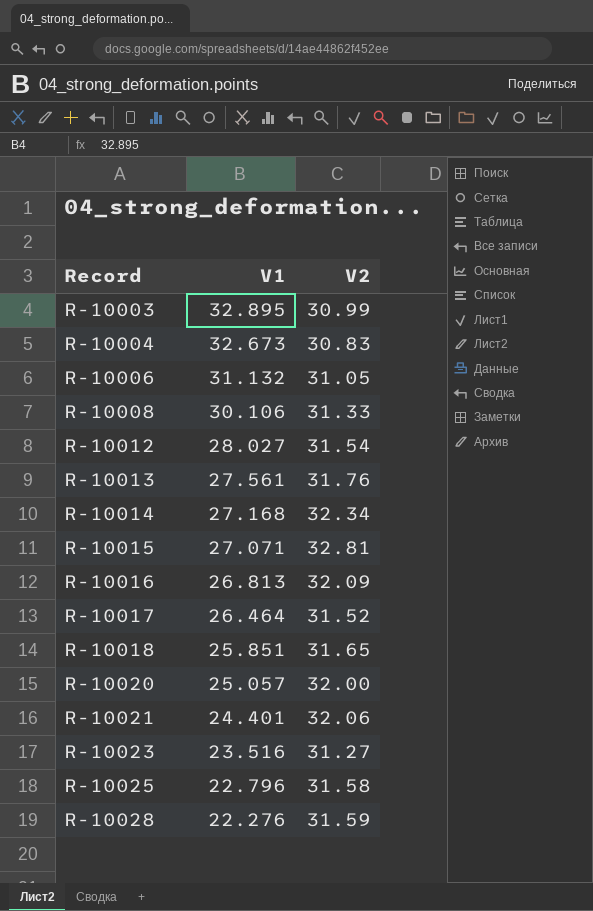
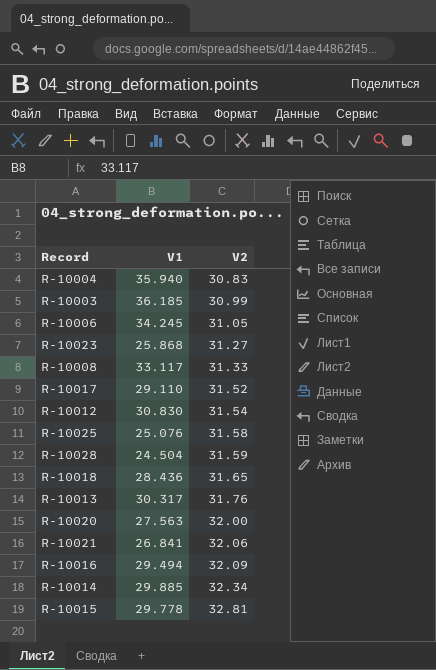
row order: Record ascending -> V2 ascending
R-10004 | V1: 32.673 -> 35.940
R-10003 | V1: 32.895 -> 36.185
R-10006 | V1: 31.132 -> 34.245
R-10023 | V1: 23.516 -> 25.868
R-10008 | V1: 30.106 -> 33.117
R-10017 | V1: 26.464 -> 29.110
R-10012 | V1: 28.027 -> 30.830
R-10025 | V1: 22.796 -> 25.076
R-10028 | V1: 22.276 -> 24.504
R-10018 | V1: 25.851 -> 28.436
R-10013 | V1: 27.561 -> 30.317
R-10020 | V1: 25.057 -> 27.563
R-10021 | V1: 24.401 -> 26.841
R-10016 | V1: 26.813 -> 29.494
R-10014 | V1: 27.168 -> 29.885
R-10015 | V1: 27.071 -> 29.778

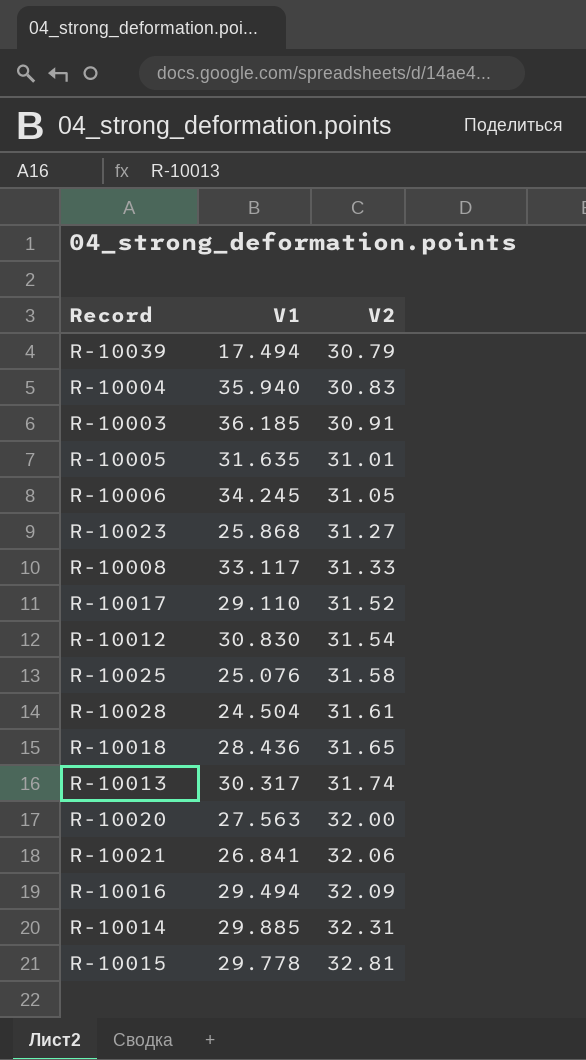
row R-10039: none -> 17.494 | 30.79
R-10003 | V2: 30.99 -> 30.91
row R-10005: none -> 31.635 | 31.01
R-10028 | V2: 31.59 -> 31.61
R-10013 | V2: 31.76 -> 31.74
R-10014 | V2: 32.34 -> 32.31

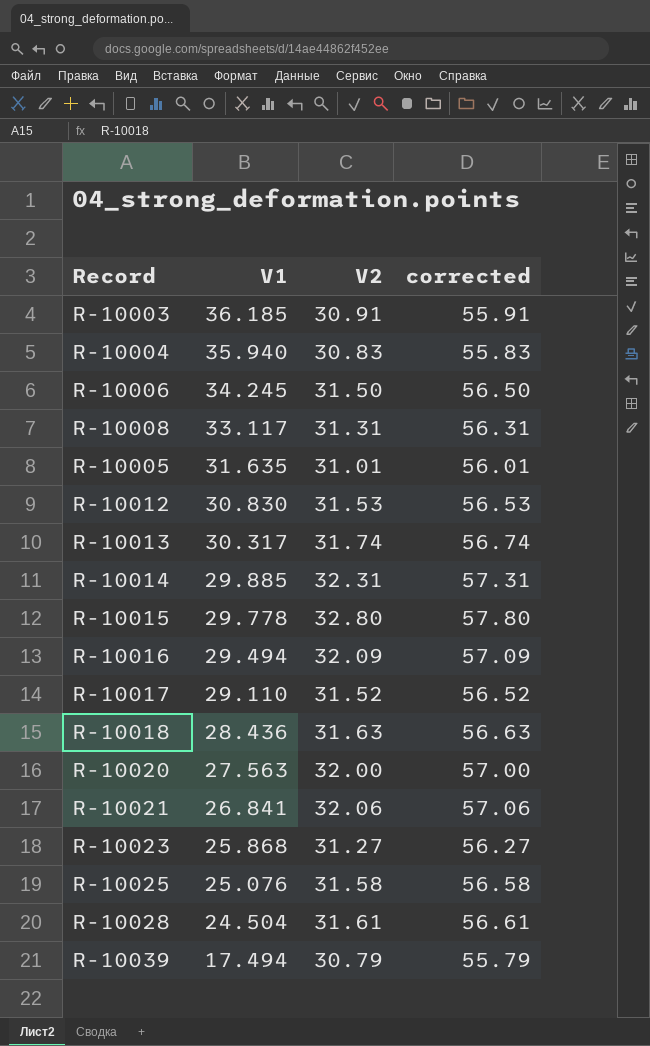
row order: V2 ascending -> V1 descending
column corrected | formula: none -> [V2] + 25
R-10006 | V2: 31.05 -> 31.50
R-10008 | V2: 31.33 -> 31.31
R-10012 | V2: 31.54 -> 31.53
R-10015 | V2: 32.81 -> 32.80
R-10018 | V2: 31.65 -> 31.63

